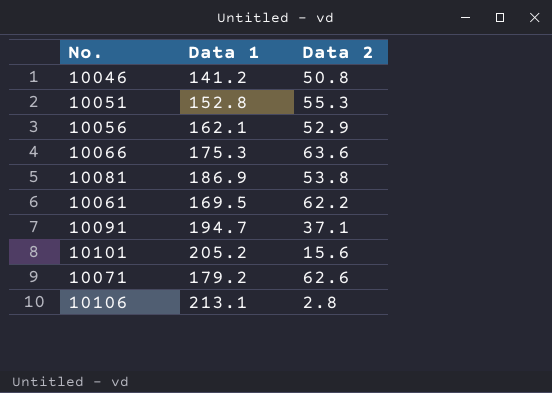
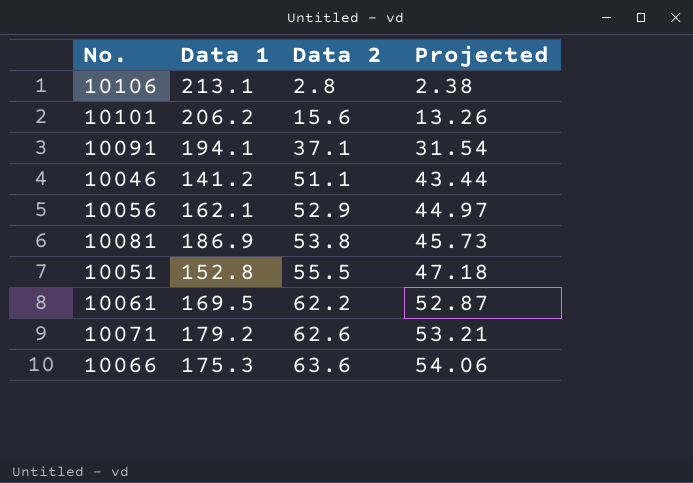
row order: none -> Data 2 ascending
column Projected | formula: none -> [Data 2] * 0.85
10101 | Data 1: 205.2 -> 206.2
10091 | Data 1: 194.7 -> 194.1
10046 | Data 2: 50.8 -> 51.1
10051 | Data 2: 55.3 -> 55.5

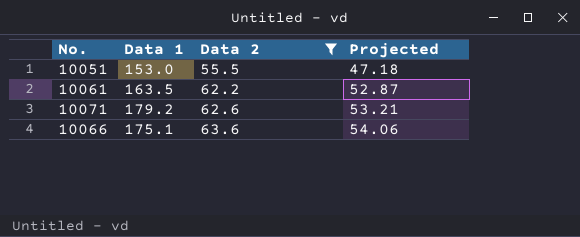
filter: none -> Data 2 >= 55.5
10051 | Data 1: 152.8 -> 153.0
10061 | Data 1: 169.5 -> 163.5
10066 | Data 1: 175.3 -> 175.1

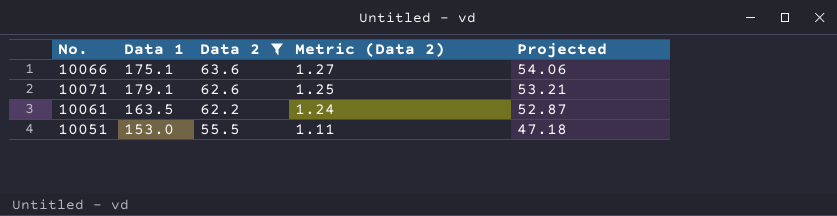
row order: Data 2 ascending -> Data 2 descending
column Metric (Data 2) | formula: none -> [Data 2] * 0.02
10071 | Data 1: 179.2 -> 179.1

